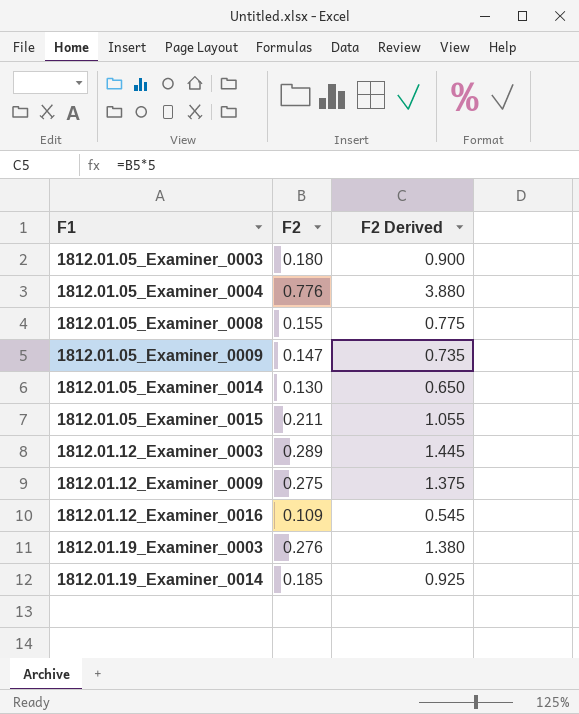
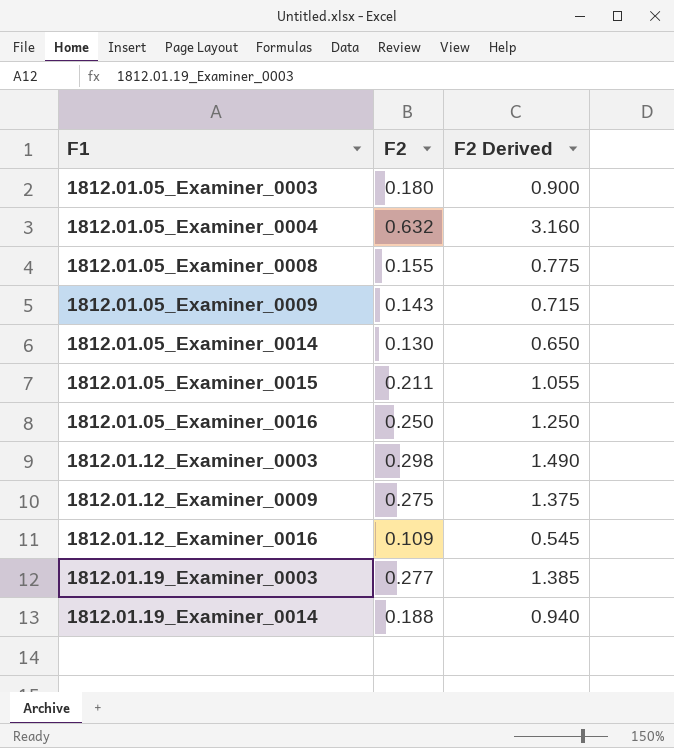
1812.01.05_Examiner_0004 | F2: 0.776 -> 0.632
1812.01.05_Examiner_0004 | F2 Derived: 3.880 -> 3.160
1812.01.05_Examiner_0009 | F2: 0.147 -> 0.143
1812.01.05_Examiner_0009 | F2 Derived: 0.735 -> 0.715
row 1812.01.05_Examiner_0016: none -> 0.250 | 1.250
1812.01.12_Examiner_0003 | F2: 0.289 -> 0.298
1812.01.12_Examiner_0003 | F2 Derived: 1.445 -> 1.490
1812.01.19_Examiner_0003 | F2: 0.276 -> 0.277
1812.01.19_Examiner_0003 | F2 Derived: 1.380 -> 1.385
1812.01.19_Examiner_0014 | F2: 0.185 -> 0.188
1812.01.19_Examiner_0014 | F2 Derived: 0.925 -> 0.940

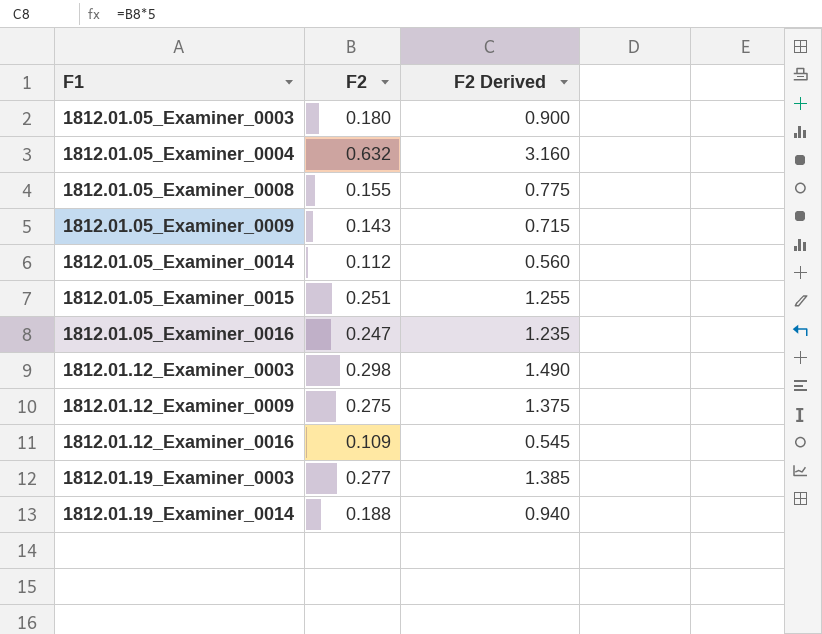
1812.01.05_Examiner_0014 | F2: 0.130 -> 0.112
1812.01.05_Examiner_0014 | F2 Derived: 0.650 -> 0.560
1812.01.05_Examiner_0015 | F2: 0.211 -> 0.251
1812.01.05_Examiner_0015 | F2 Derived: 1.055 -> 1.255
1812.01.05_Examiner_0016 | F2: 0.250 -> 0.247
1812.01.05_Examiner_0016 | F2 Derived: 1.250 -> 1.235

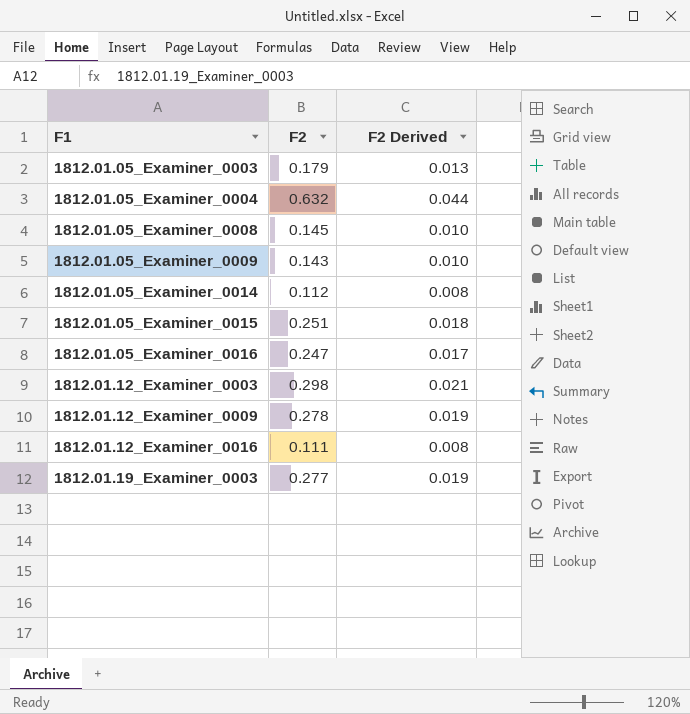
column F2 Derived | formula: [F2] * 5 -> [F2] * 0.07
row 1812.01.19_Examiner_0014: 0.188 | 0.940 -> none
1812.01.05_Examiner_0003 | F2: 0.180 -> 0.179
1812.01.05_Examiner_0008 | F2: 0.155 -> 0.145
1812.01.12_Examiner_0009 | F2: 0.275 -> 0.278
1812.01.12_Examiner_0016 | F2: 0.109 -> 0.111

